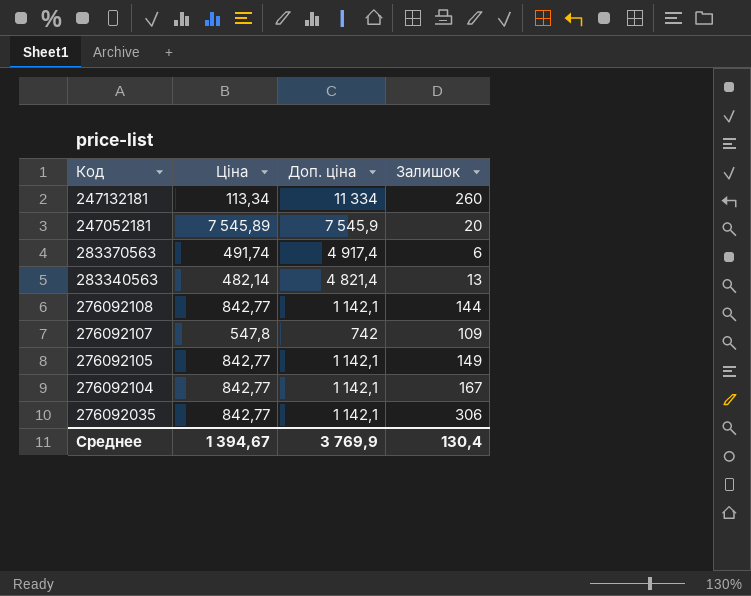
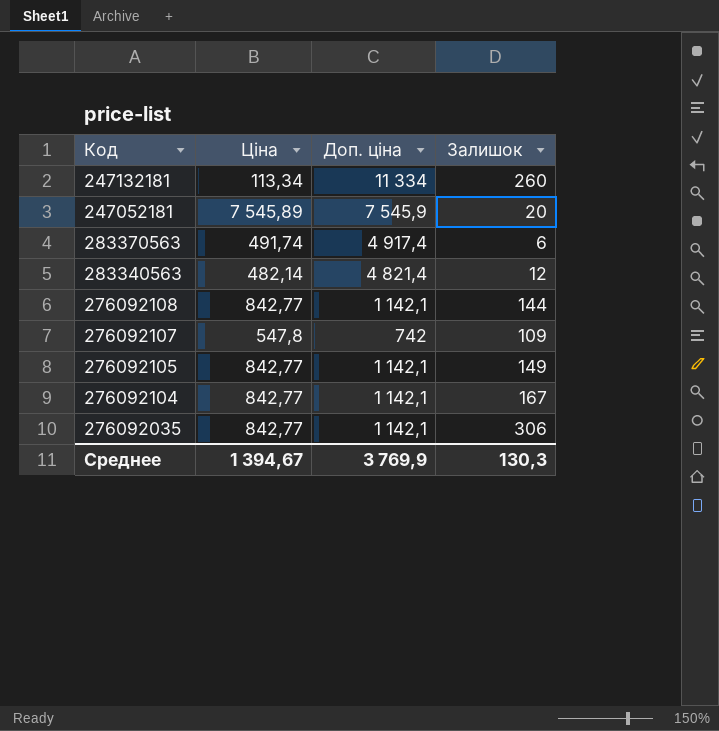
283340563 | Залишок: 13 -> 12
Среднее | Залишок: 130,4 -> 130,3

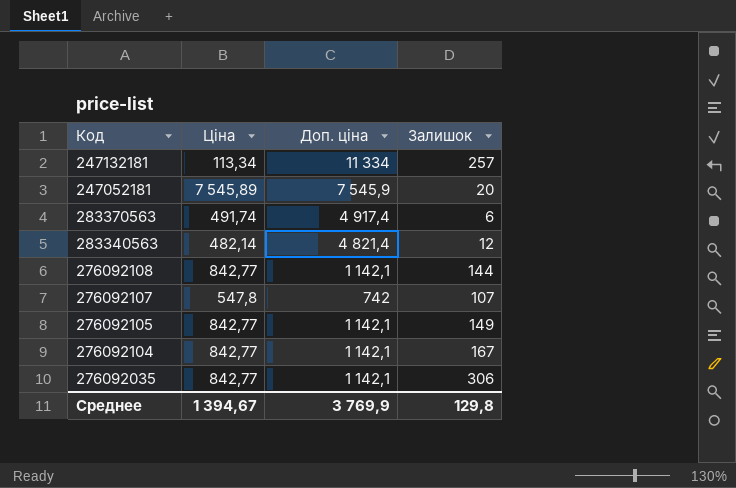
247132181 | Залишок: 260 -> 257
276092107 | Залишок: 109 -> 107
Среднее | Залишок: 130,3 -> 129,8

